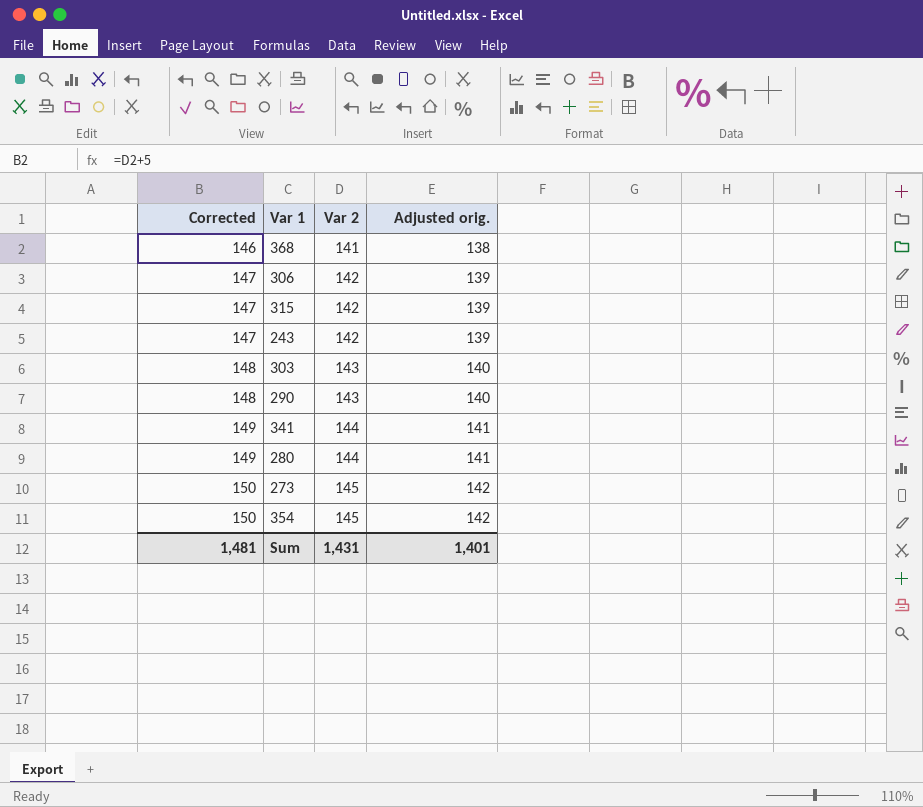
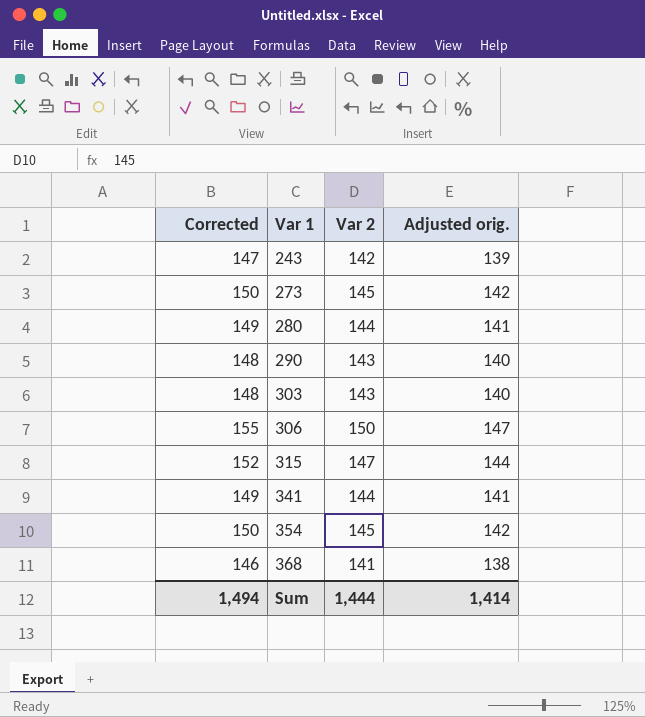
row order: Corrected ascending -> Var 1 ascending
306 | Corrected: 147 -> 155
306 | Var 2: 142 -> 150
306 | Adjusted orig.: 139 -> 147
315 | Corrected: 147 -> 152
315 | Var 2: 142 -> 147
315 | Adjusted orig.: 139 -> 144
Sum | Corrected: 1,481 -> 1,494
Sum | Var 2: 1,431 -> 1,444
Sum | Adjusted orig.: 1,401 -> 1,414

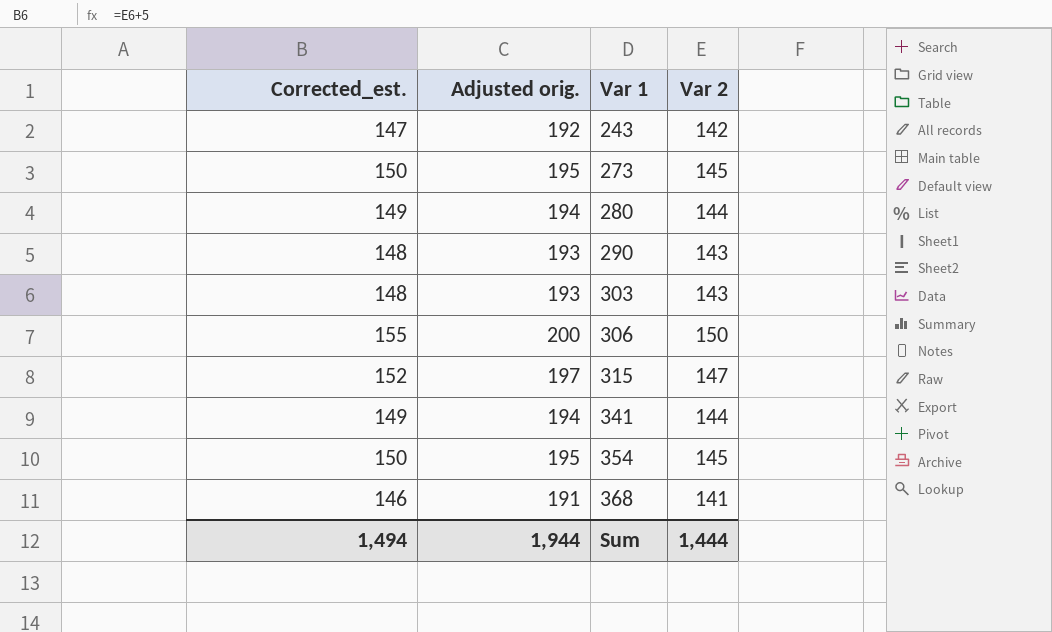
column name: Corrected -> Corrected_est.
column Adjusted orig. | formula: [Var 2] - 3 -> [Var 2] + 50
column Adjusted orig. | position: 4 -> 2
Sum | Adjusted orig.: 1,414 -> 1,944

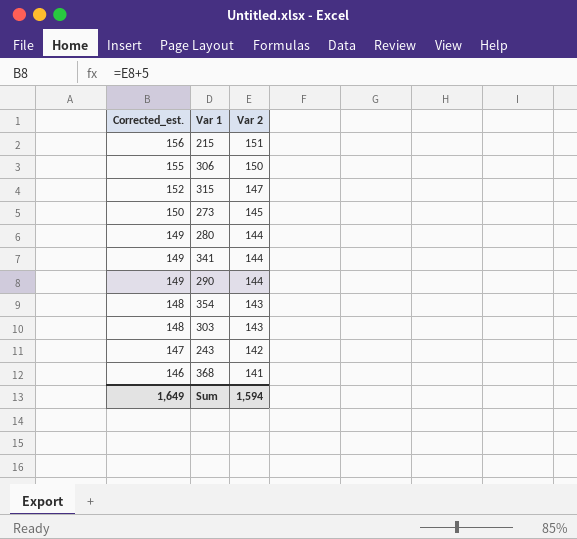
row order: Var 1 ascending -> Corrected_est. descending
column Adjusted orig. | formula: [Var 2] + 50 -> none
row 215: none -> 156 | 151
290 | Corrected_est.: 148 -> 149
290 | Var 2: 143 -> 144
354 | Corrected_est.: 150 -> 148
354 | Var 2: 145 -> 143
Sum | Corrected_est.: 1,494 -> 1,649
Sum | Var 2: 1,444 -> 1,594

